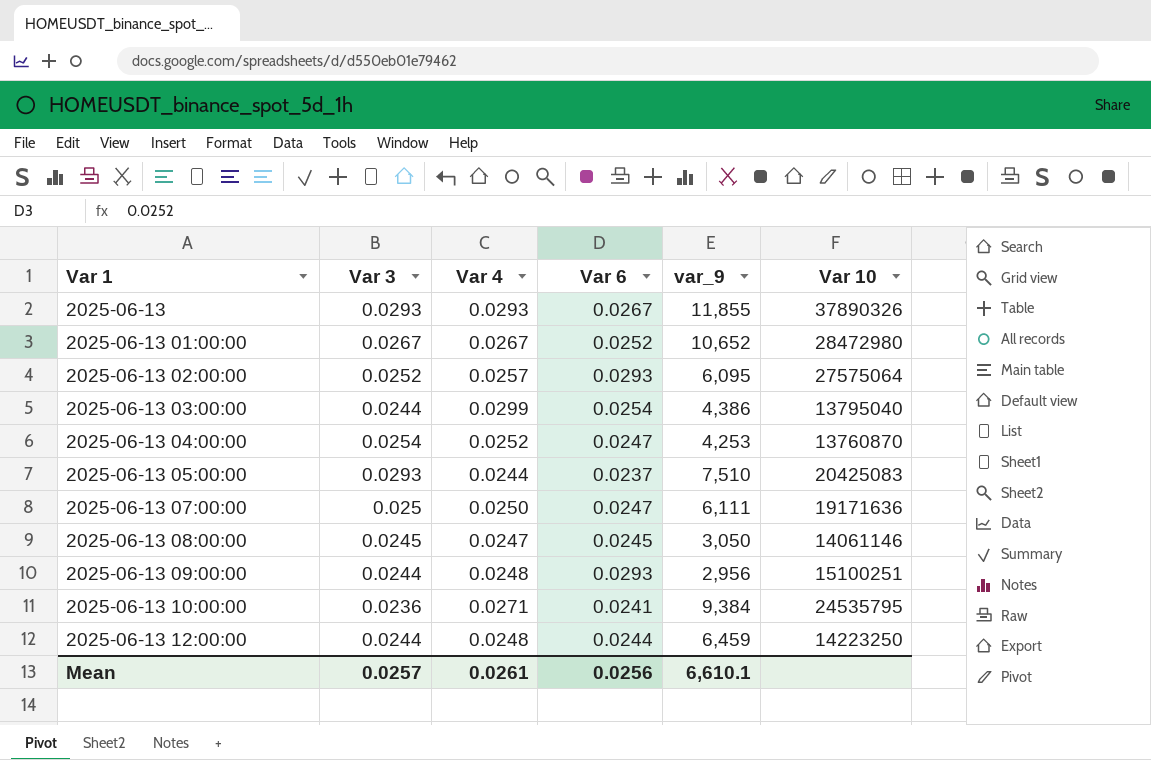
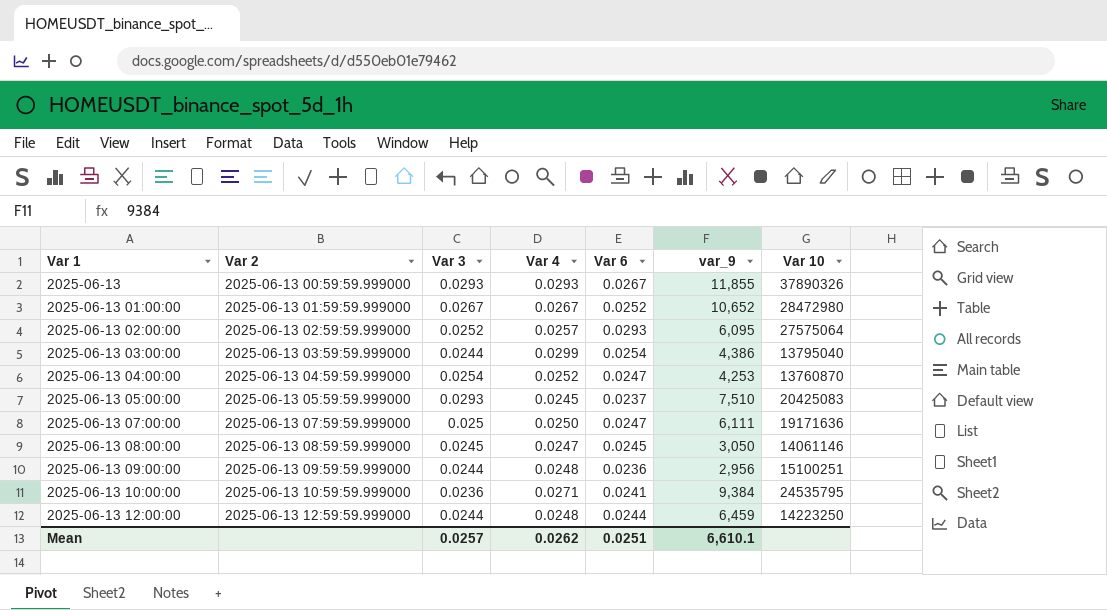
column Var 2 | position: none -> 2
2025-06-13 05:00:00 | Var 4: 0.0244 -> 0.0245
2025-06-13 09:00:00 | Var 6: 0.0293 -> 0.0236
Mean | Var 4: 0.0261 -> 0.0262
Mean | Var 6: 0.0256 -> 0.0251

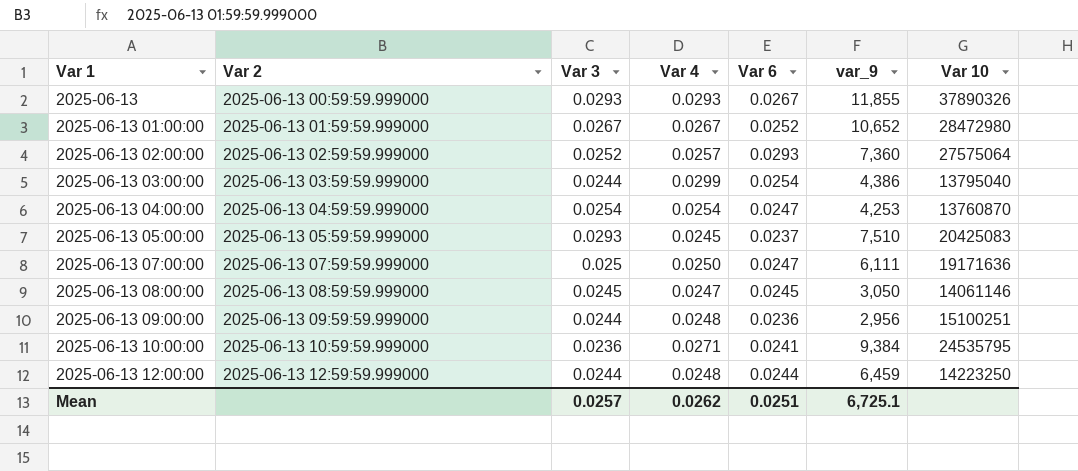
2025-06-13 02:00:00 | var_9: 6,095 -> 7,360
2025-06-13 04:00:00 | Var 4: 0.0252 -> 0.0254
Mean | var_9: 6,610.1 -> 6,725.1

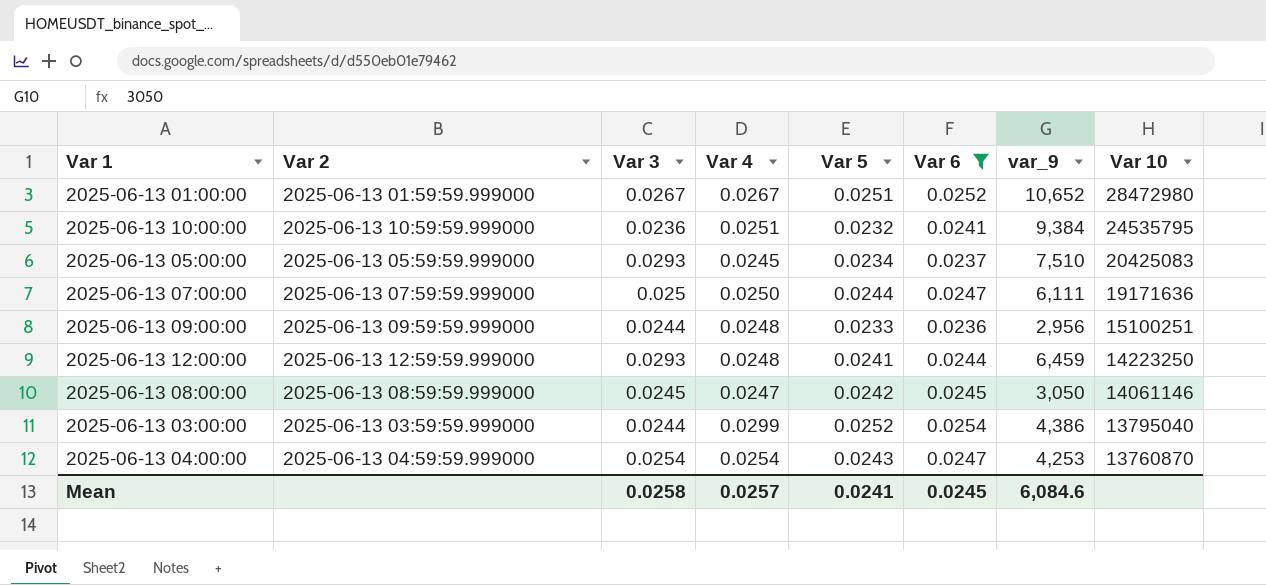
filter: none -> Var 6 <= 0.0254
row order: Var 1 ascending -> Var 10 descending
column Var 5 | position: none -> 5
2025-06-13 10:00:00 | Var 4: 0.0271 -> 0.0251
2025-06-13 12:00:00 | Var 3: 0.0244 -> 0.0293
Mean | Var 3: 0.0257 -> 0.0258
Mean | Var 4: 0.0262 -> 0.0257
Mean | Var 6: 0.0251 -> 0.0245
Mean | var_9: 6,725.1 -> 6,084.6

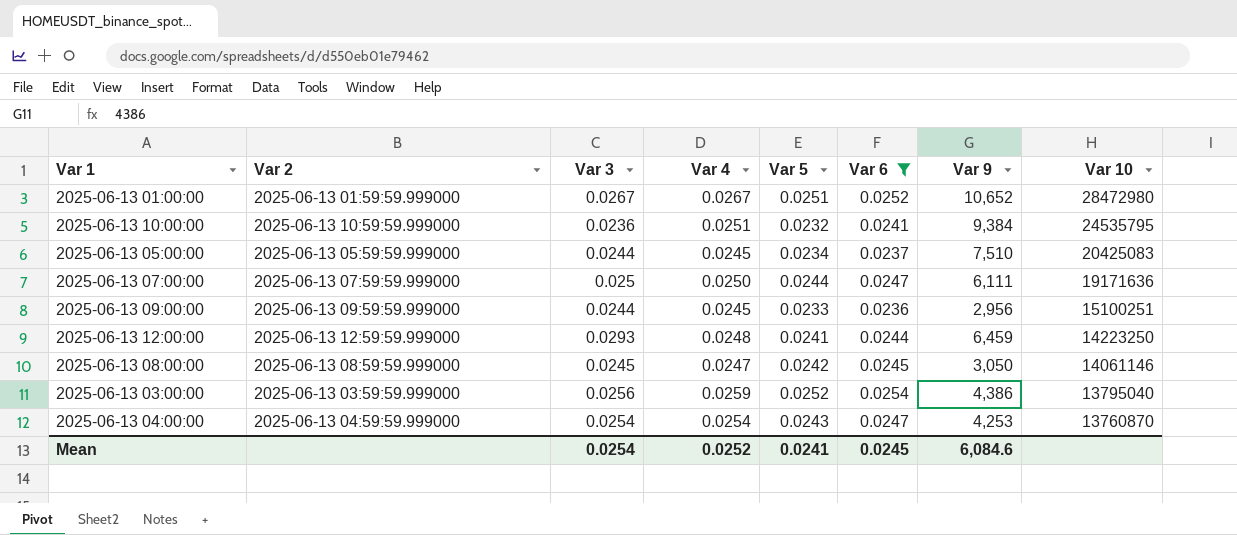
column name: var_9 -> Var 9
2025-06-13 05:00:00 | Var 3: 0.0293 -> 0.0244
2025-06-13 09:00:00 | Var 4: 0.0248 -> 0.0245
2025-06-13 03:00:00 | Var 3: 0.0244 -> 0.0256
2025-06-13 03:00:00 | Var 4: 0.0299 -> 0.0259
Mean | Var 3: 0.0258 -> 0.0254
Mean | Var 4: 0.0257 -> 0.0252

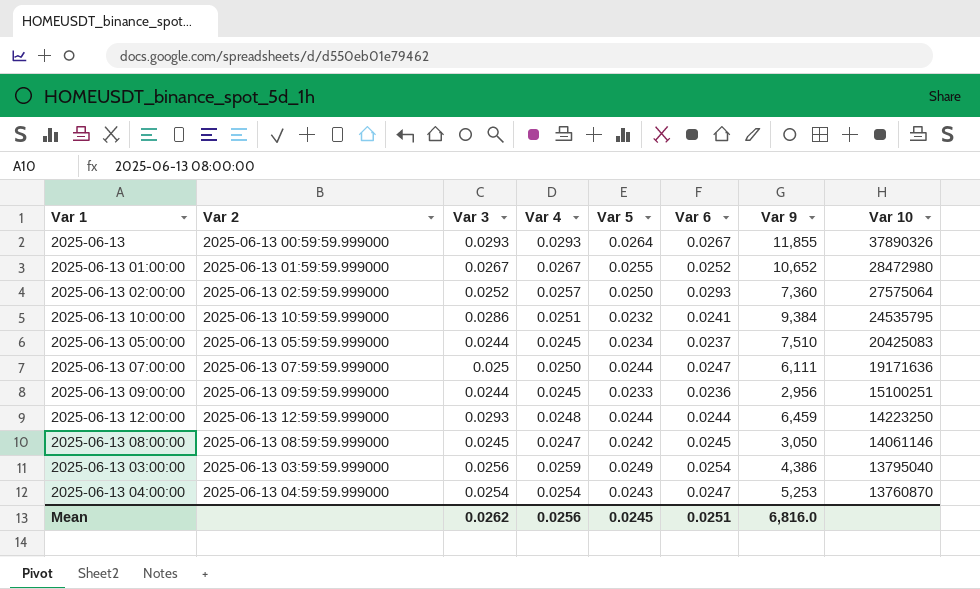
filter: Var 6 <= 0.0254 -> none
2025-06-13 01:00:00 | Var 5: 0.0251 -> 0.0255
2025-06-13 10:00:00 | Var 3: 0.0236 -> 0.0286
2025-06-13 12:00:00 | Var 5: 0.0241 -> 0.0244
2025-06-13 03:00:00 | Var 5: 0.0252 -> 0.0249
2025-06-13 04:00:00 | Var 9: 4,253 -> 5,253
Mean | Var 3: 0.0254 -> 0.0262
Mean | Var 4: 0.0252 -> 0.0256
Mean | Var 5: 0.0241 -> 0.0245
Mean | Var 6: 0.0245 -> 0.0251
Mean | Var 9: 6,084.6 -> 6,816.0

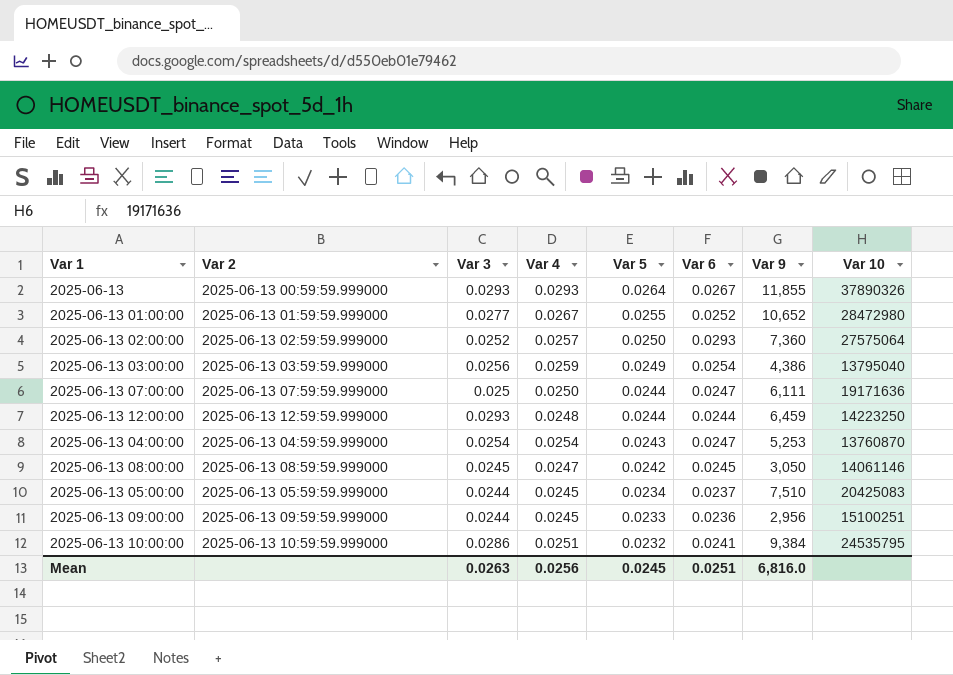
row order: Var 10 descending -> Var 5 descending
2025-06-13 01:00:00 | Var 3: 0.0267 -> 0.0277
Mean | Var 3: 0.0262 -> 0.0263

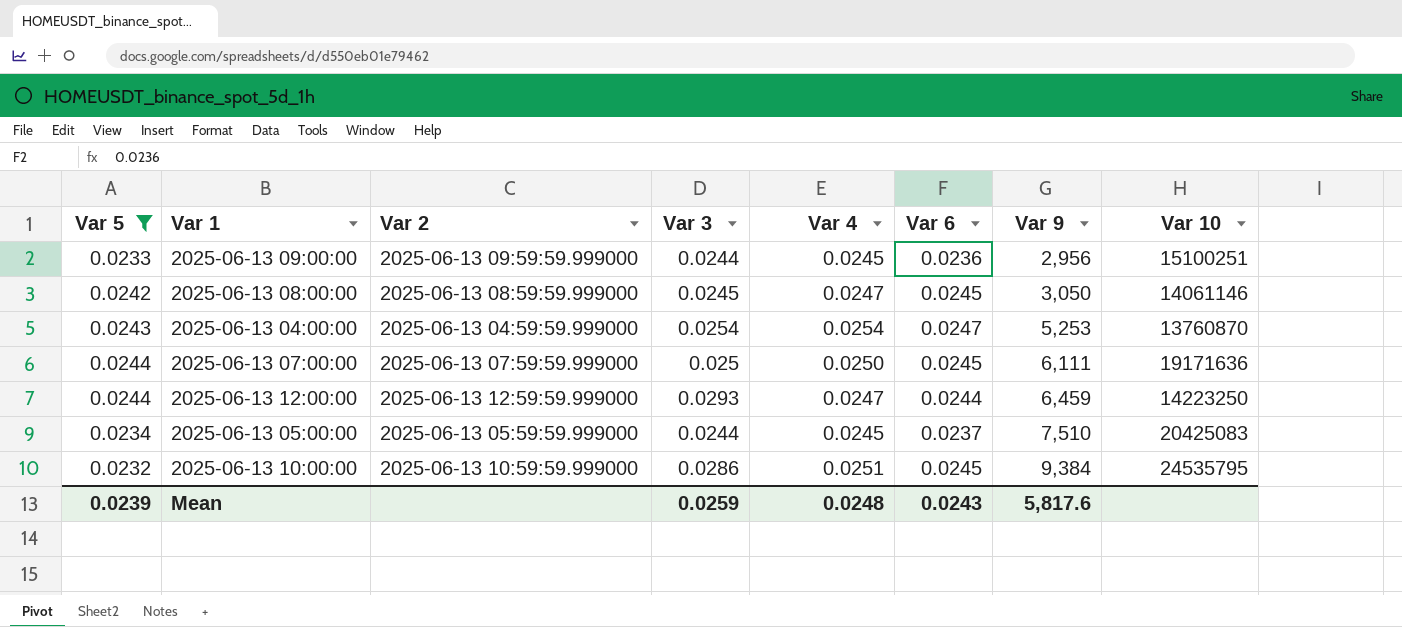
filter: none -> Var 5 <= 0.0244
row order: Var 5 descending -> Var 9 ascending
column Var 5 | position: 5 -> 1
2025-06-13 07:00:00 | Var 6: 0.0247 -> 0.0245
2025-06-13 12:00:00 | Var 4: 0.0248 -> 0.0247
2025-06-13 10:00:00 | Var 6: 0.0241 -> 0.0245
Mean | Var 5: 0.0245 -> 0.0239
Mean | Var 3: 0.0263 -> 0.0259
Mean | Var 4: 0.0256 -> 0.0248
Mean | Var 6: 0.0251 -> 0.0243
Mean | Var 9: 6,816.0 -> 5,817.6

